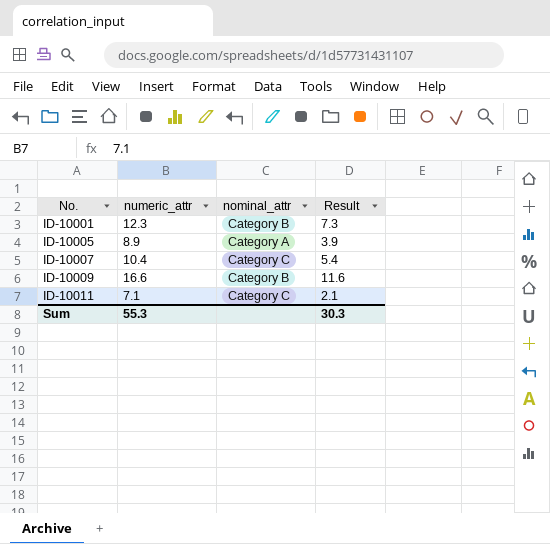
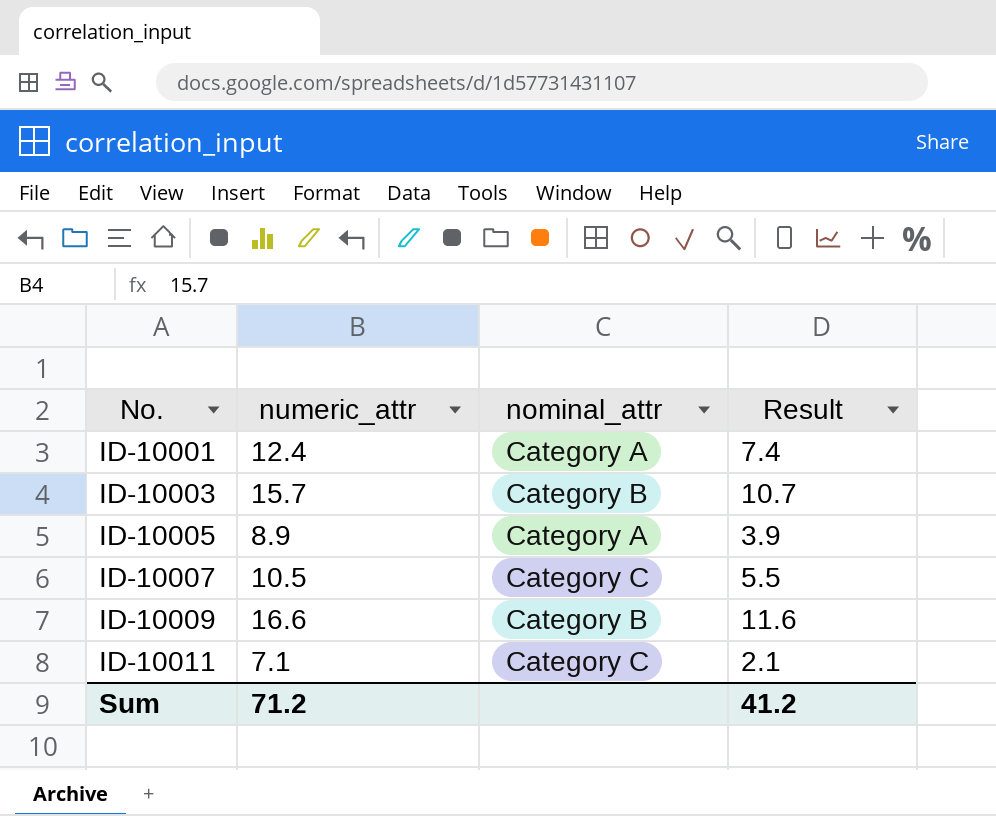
ID-10001 | numeric_attr: 12.3 -> 12.4
ID-10001 | nominal_attr: Category B -> Category A
ID-10001 | Result: 7.3 -> 7.4
row ID-10003: none -> 15.7 | Category B | 10.7
ID-10007 | numeric_attr: 10.4 -> 10.5
ID-10007 | Result: 5.4 -> 5.5
Sum | numeric_attr: 55.3 -> 71.2
Sum | Result: 30.3 -> 41.2

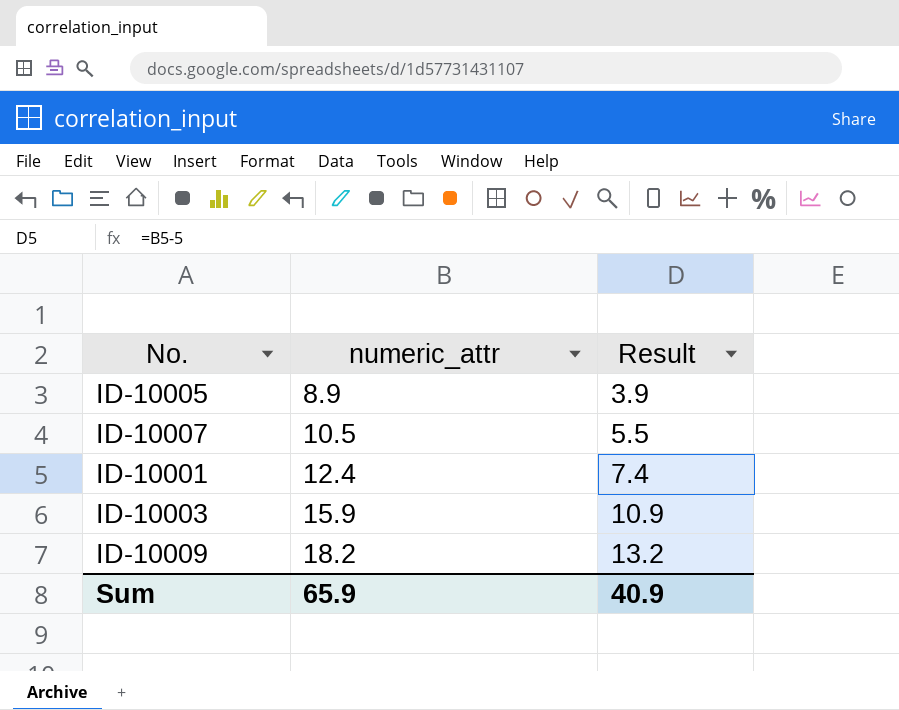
row order: No. ascending -> numeric_attr ascending
column nominal_attr | position: 3 -> none
row ID-10011: 7.1 | Category C | 2.1 -> none
ID-10003 | numeric_attr: 15.7 -> 15.9
ID-10003 | Result: 10.7 -> 10.9
ID-10009 | numeric_attr: 16.6 -> 18.2
ID-10009 | Result: 11.6 -> 13.2
Sum | numeric_attr: 71.2 -> 65.9
Sum | Result: 41.2 -> 40.9

